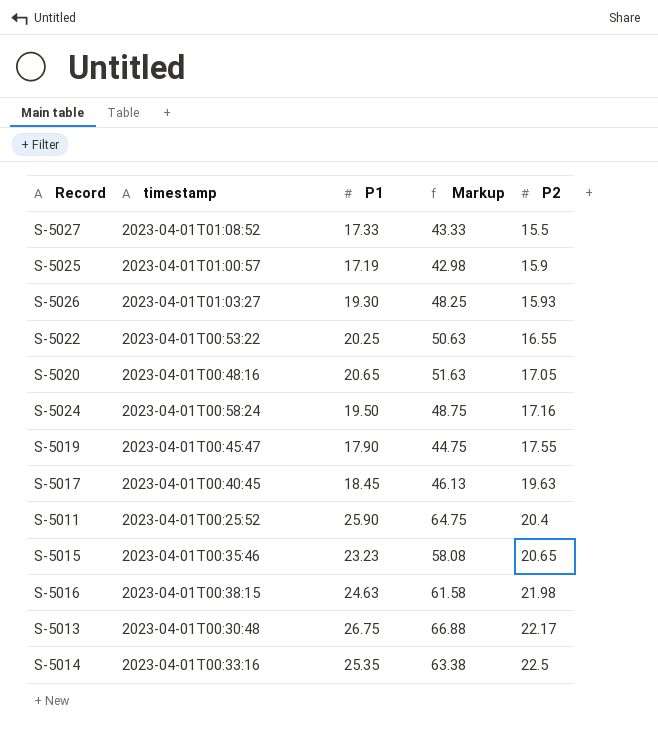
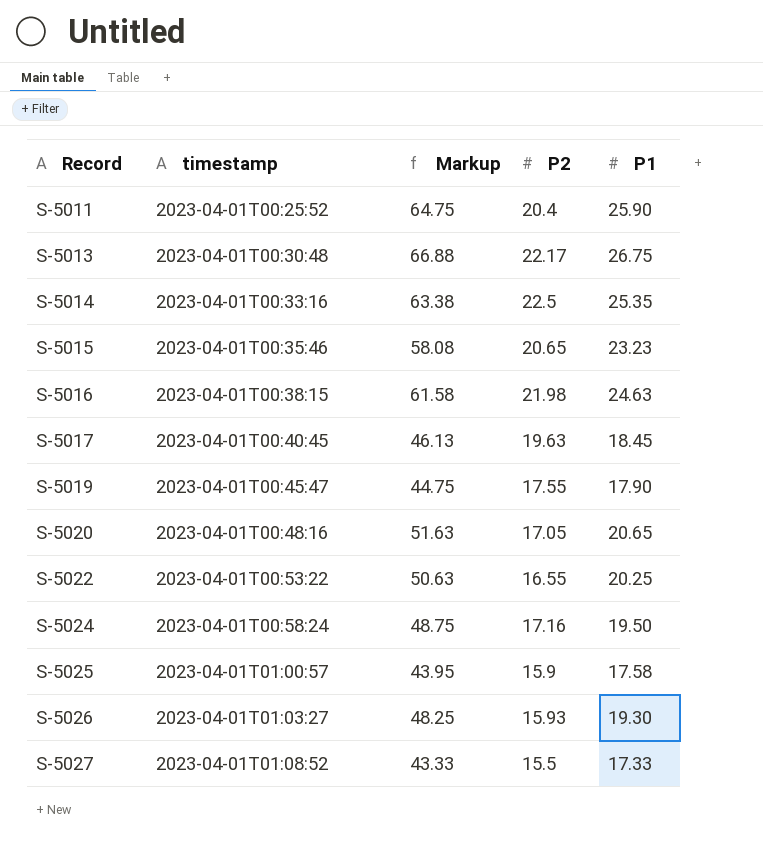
row order: P2 ascending -> Record ascending
column P1 | position: 3 -> 5
S-5025 | Markup: 42.98 -> 43.95
S-5025 | P1: 17.19 -> 17.58

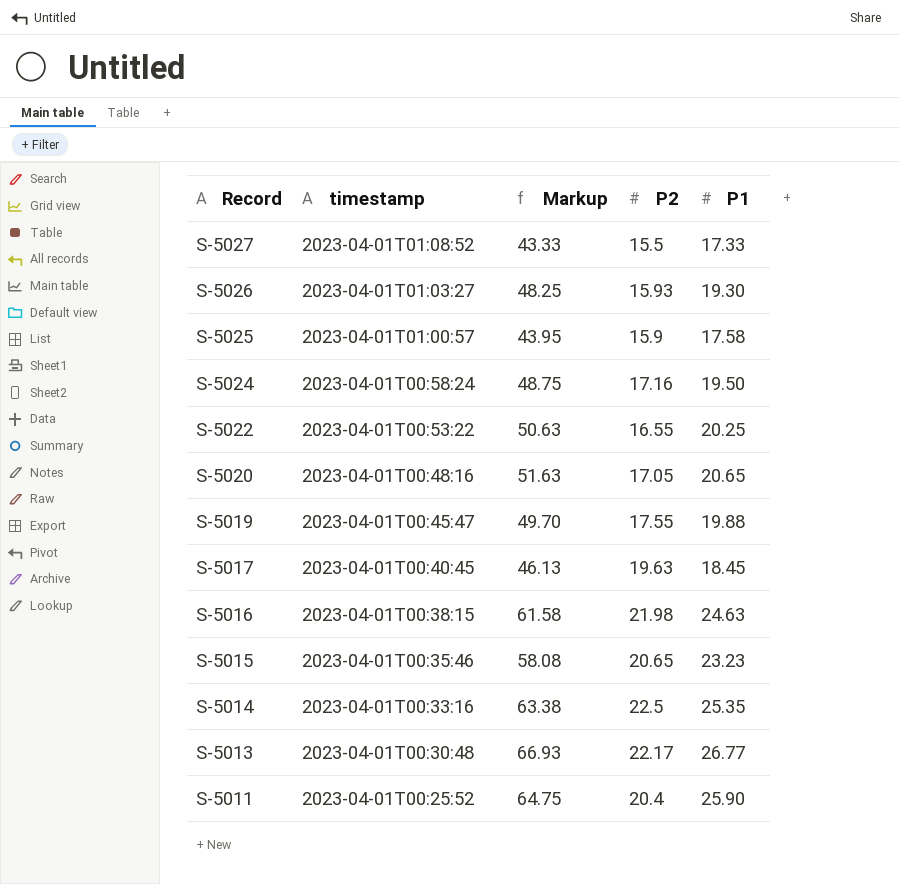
row order: Record ascending -> Record descending
S-5019 | Markup: 44.75 -> 49.70
S-5019 | P1: 17.90 -> 19.88
S-5013 | Markup: 66.88 -> 66.93
S-5013 | P1: 26.75 -> 26.77

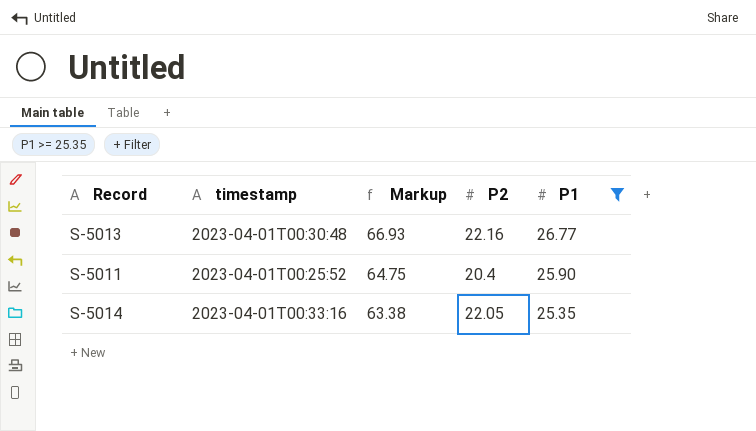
filter: none -> P1 >= 25.35
row order: Record descending -> Markup descending
S-5013 | P2: 22.17 -> 22.16
S-5014 | P2: 22.5 -> 22.05

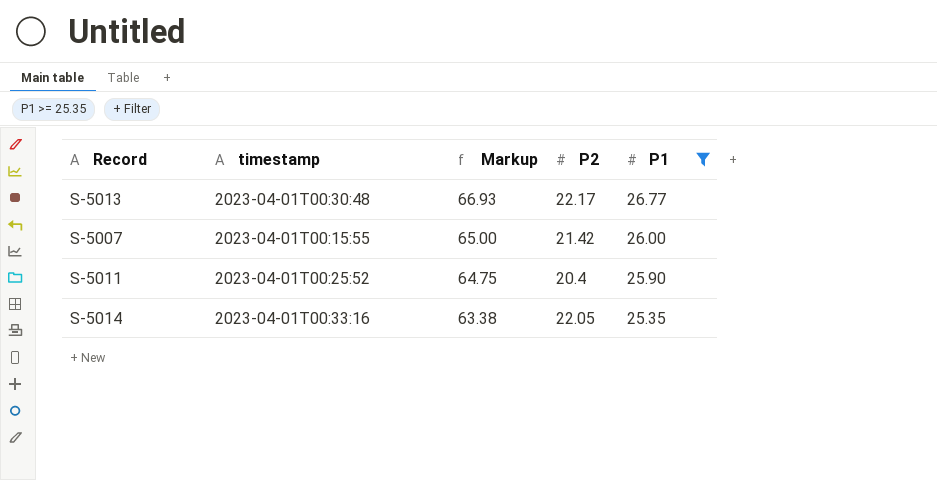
S-5013 | P2: 22.16 -> 22.17
row S-5007: none -> 2023-04-01T00:15:55 | 65.00 | 21.42 | 26.00

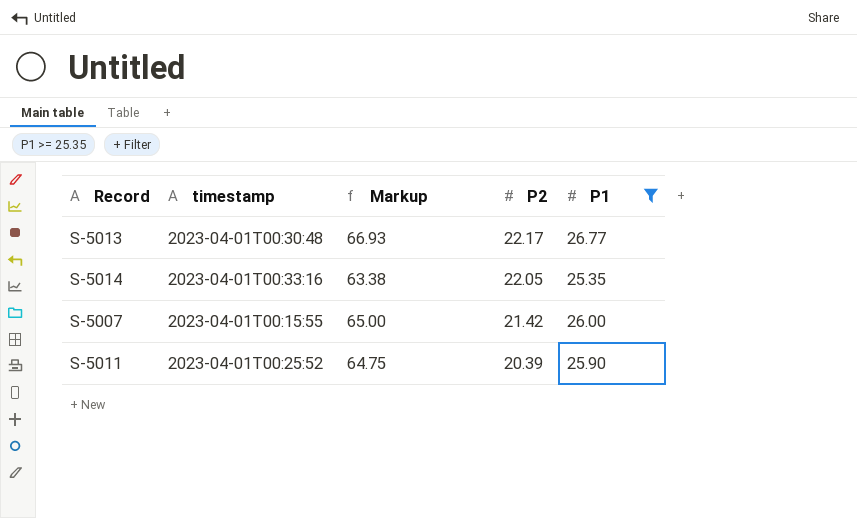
row order: Markup descending -> P2 descending
S-5011 | P2: 20.4 -> 20.39

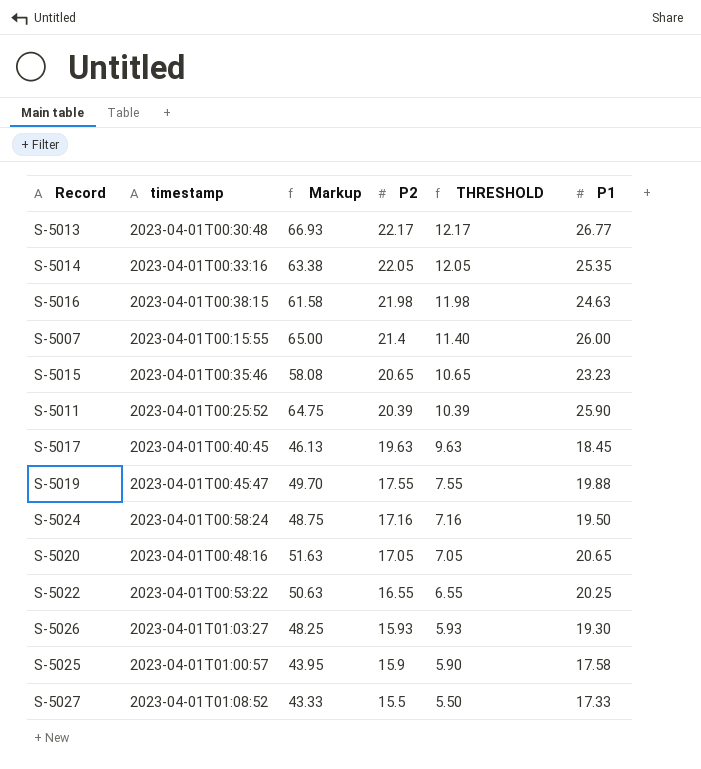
filter: P1 >= 25.35 -> none
column THRESHOLD | formula: none -> [P2] - 10
S-5007 | P2: 21.42 -> 21.4

